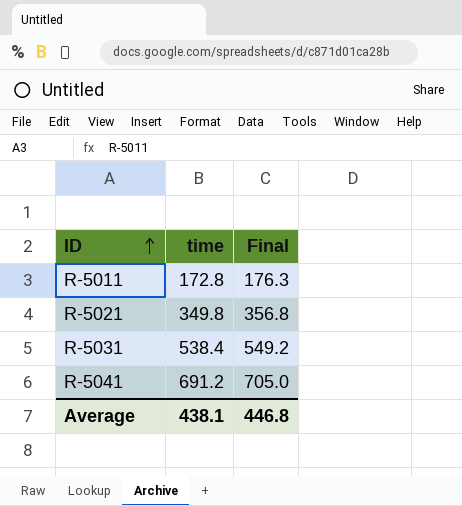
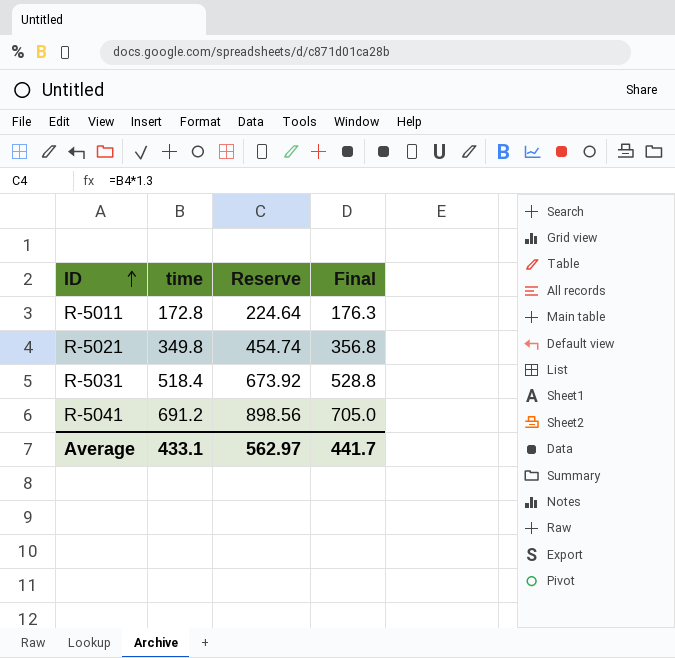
column Reserve | formula: none -> [time] * 1.3
R-5031 | time: 538.4 -> 518.4
R-5031 | Final: 549.2 -> 528.8
Average | time: 438.1 -> 433.1
Average | Final: 446.8 -> 441.7

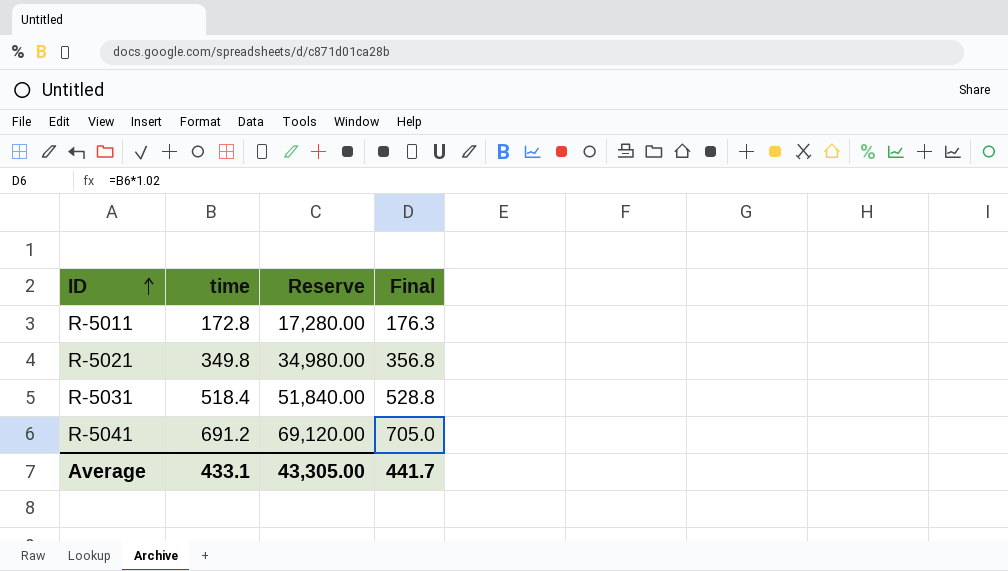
column Reserve | formula: [time] * 1.3 -> [time] * 100
Average | Reserve: 562.97 -> 43,305.00

